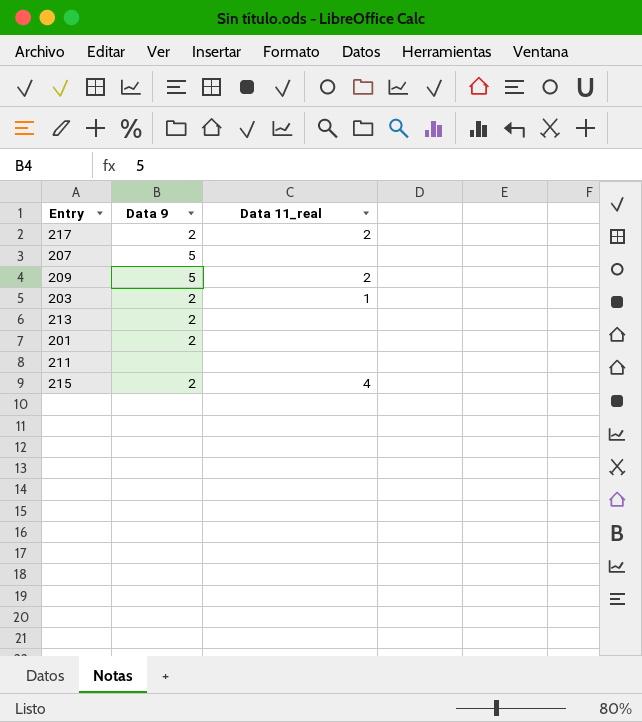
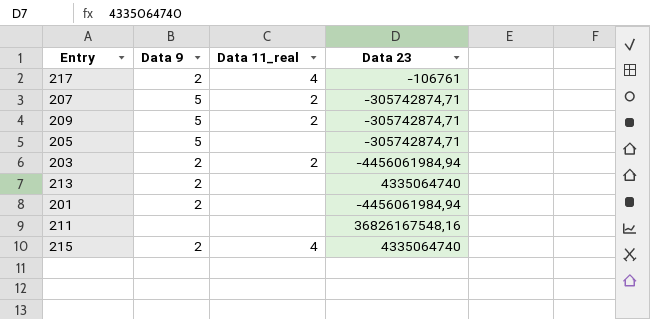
column Data 23 | position: none -> 4
217 | Data 11_real: 2 -> 4
207 | Data 11_real: none -> 2
row 205: none -> 5 | none | -305742874,71
203 | Data 11_real: 1 -> 2

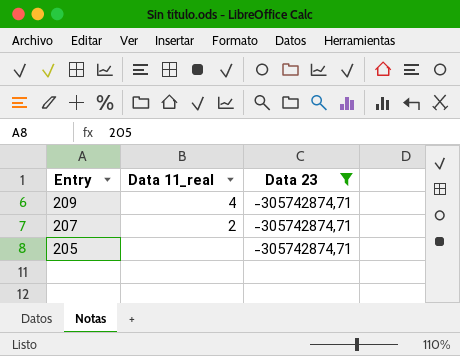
filter: none -> Data 23 = -305742874,71
row order: none -> Entry descending
column Data 9 | position: 2 -> none
209 | Data 11_real: 2 -> 4

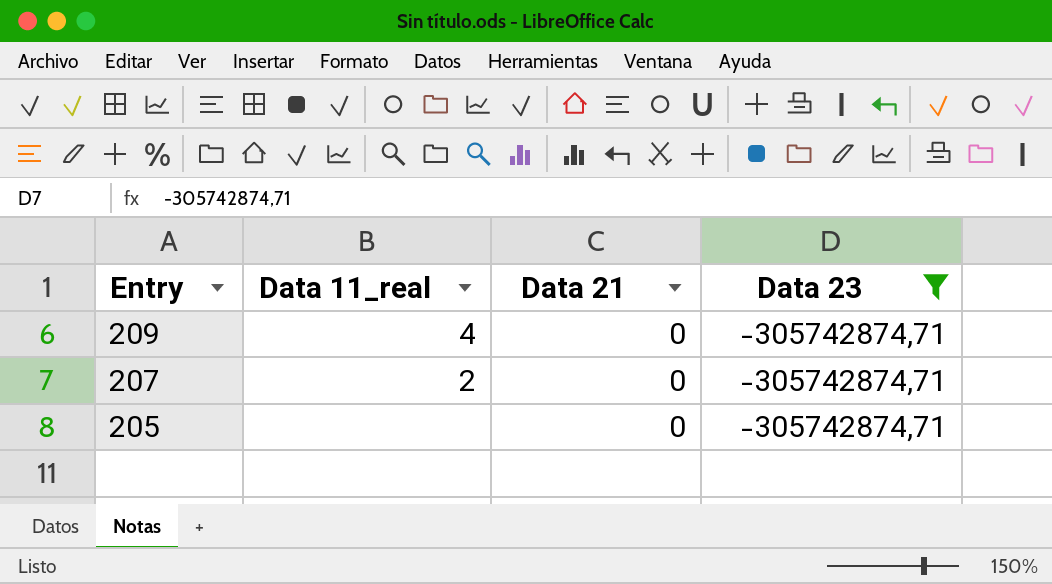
column Data 21 | position: none -> 3

